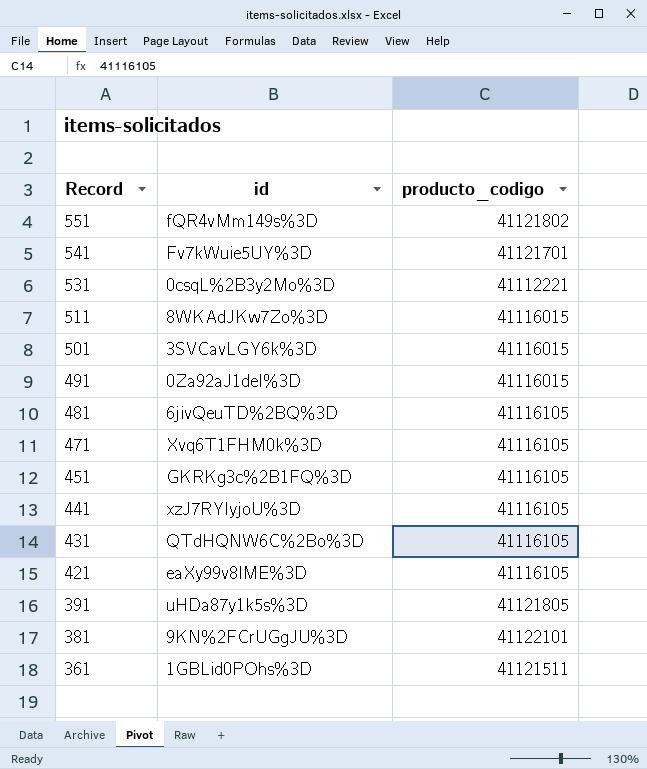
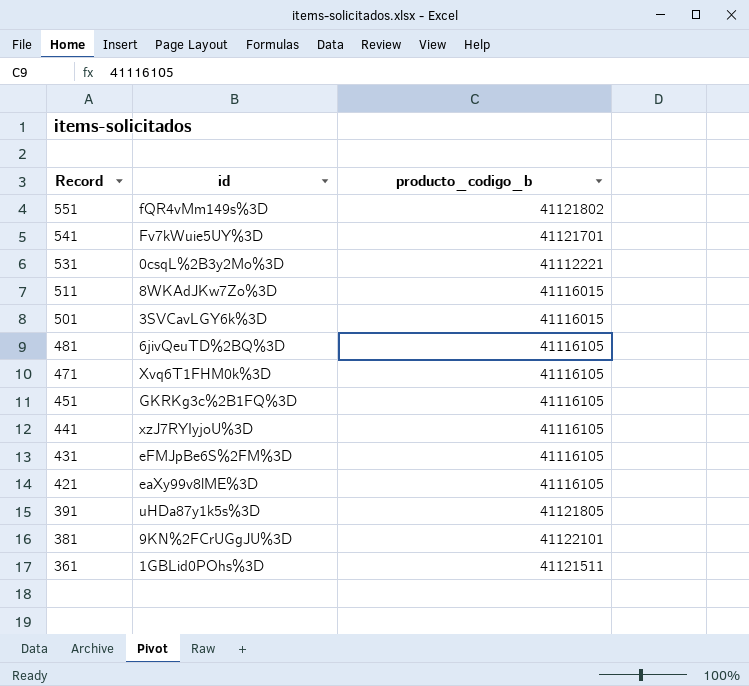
column name: producto_codigo -> producto_codigo_b
row 491: 0Za92aJ1deI%3D | 41116015 -> none
431 | id: QTdHQNW6C%2Bo%3D -> eFMJpBe6S%2FM%3D

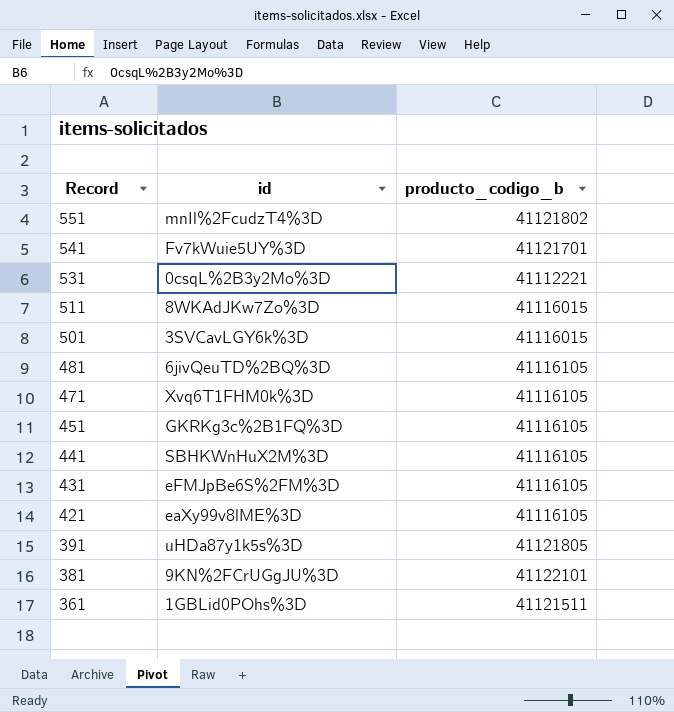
551 | id: fQR4vMm149s%3D -> mnIl%2FcudzT4%3D
441 | id: xzJ7RYIyjoU%3D -> SBHKWnHuX2M%3D

